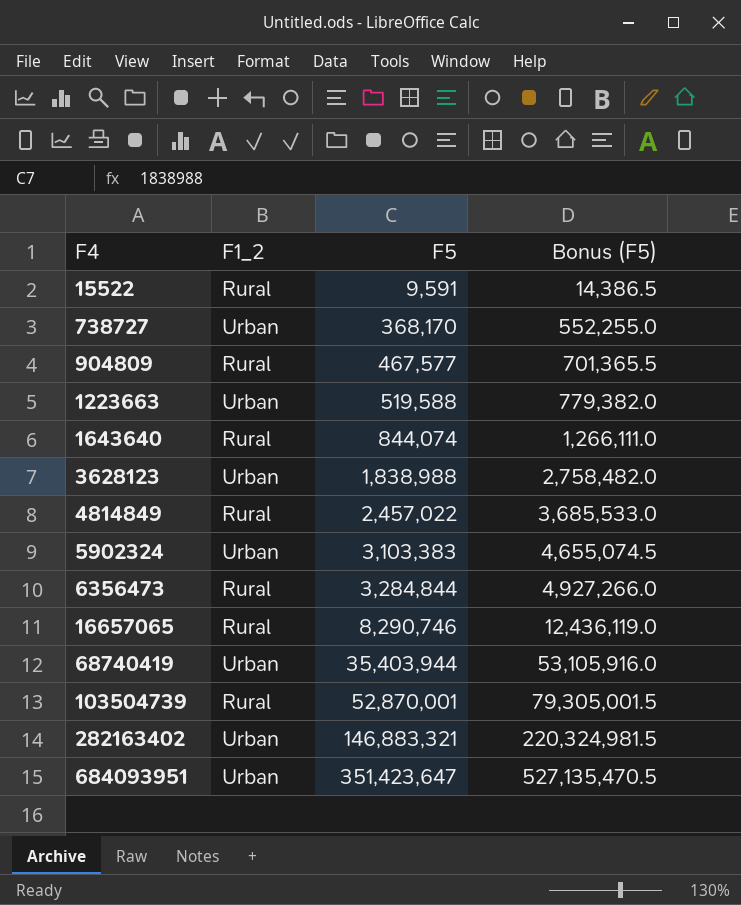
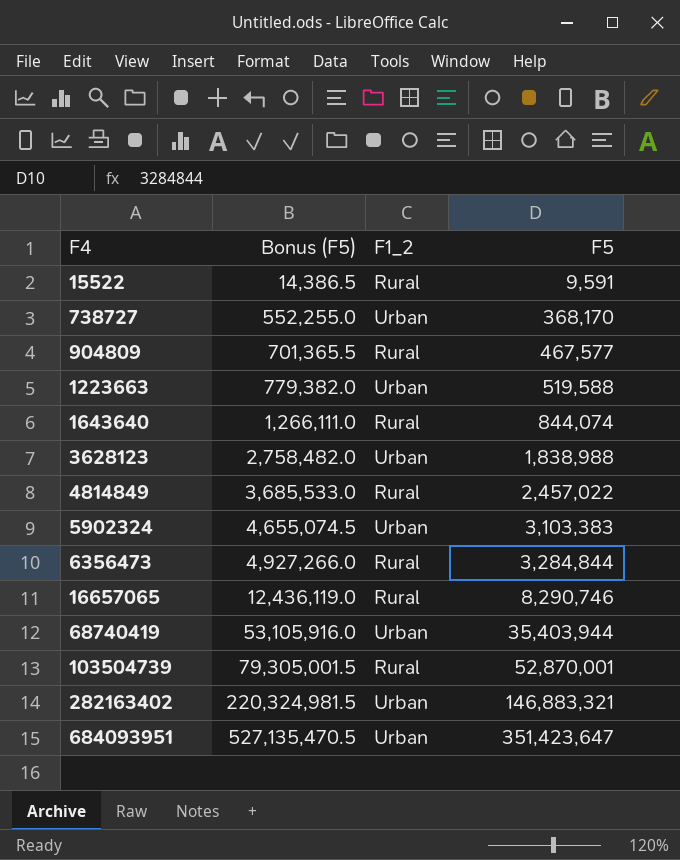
column Bonus (F5) | position: 4 -> 2

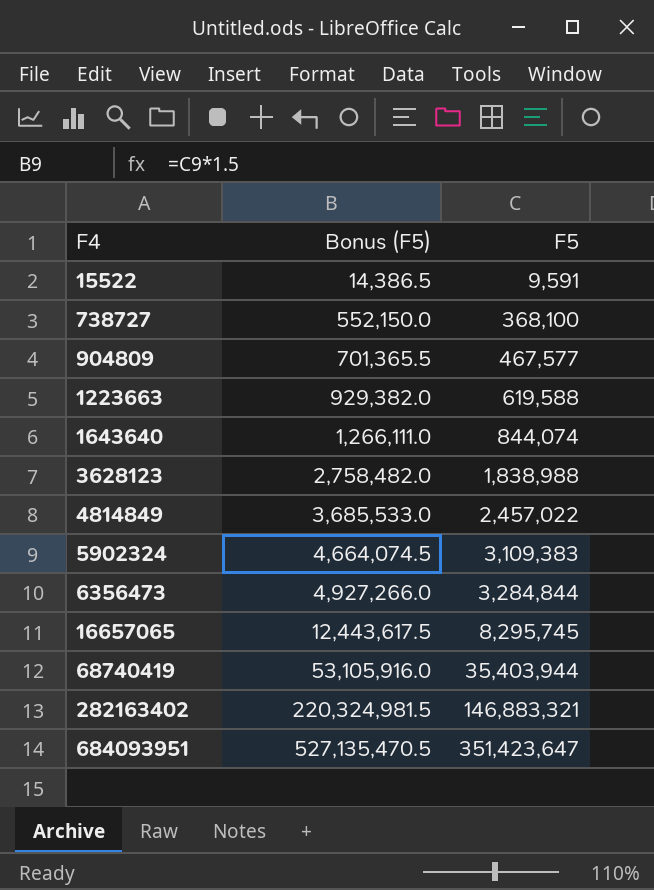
column F1_2 | position: 3 -> none
row 103504739: 79,305,001.5 | Rural | 52,870,001 -> none
738727 | Bonus (F5): 552,255.0 -> 552,150.0
738727 | F5: 368,170 -> 368,100
1223663 | Bonus (F5): 779,382.0 -> 929,382.0
1223663 | F5: 519,588 -> 619,588
5902324 | Bonus (F5): 4,655,074.5 -> 4,664,074.5
5902324 | F5: 3,103,383 -> 3,109,383
16657065 | Bonus (F5): 12,436,119.0 -> 12,443,617.5
16657065 | F5: 8,290,746 -> 8,295,745

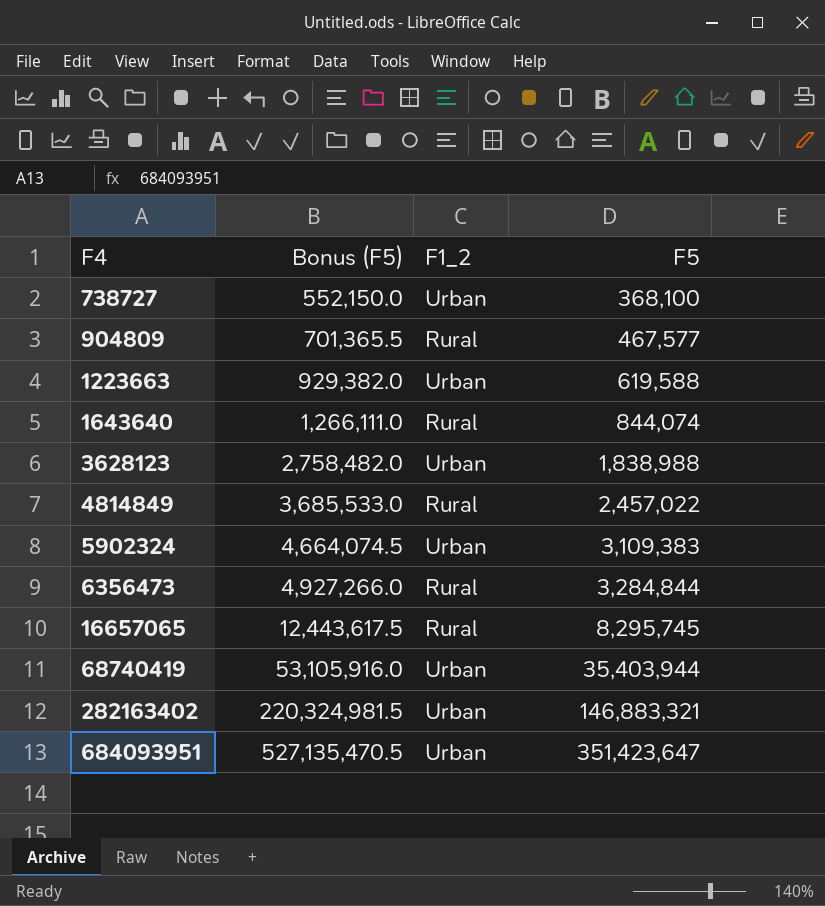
column F1_2 | position: none -> 3
row 15522: 14,386.5 | 9,591 -> none

